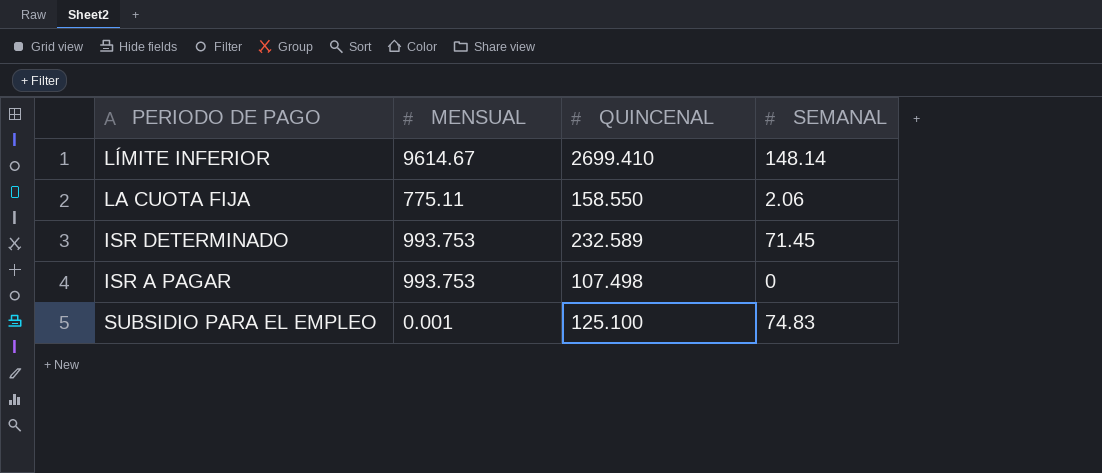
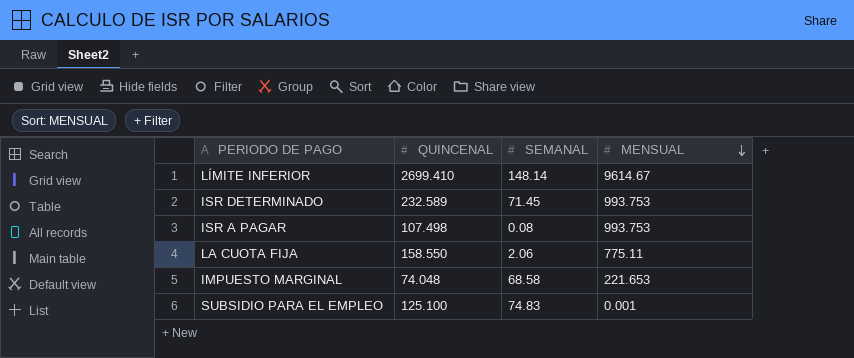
row order: none -> MENSUAL descending
column MENSUAL | position: 2 -> 4
ISR A PAGAR | SEMANAL: 0 -> 0.08
row IMPUESTO MARGINAL: none -> 74.048 | 68.58 | 221.653

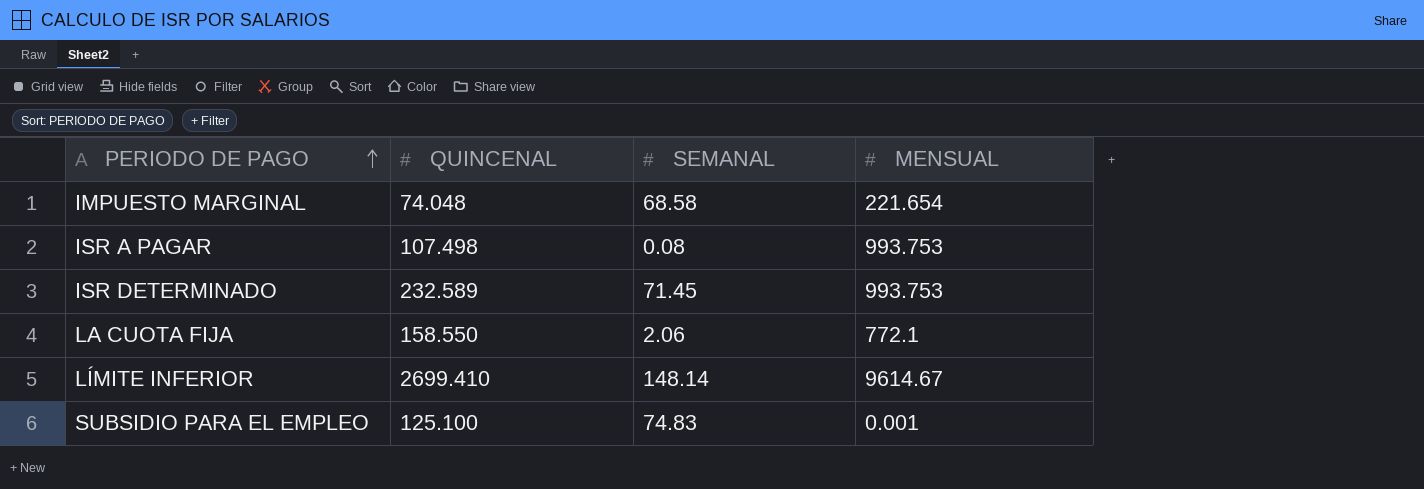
row order: MENSUAL descending -> PERIODO DE PAGO ascending
IMPUESTO MARGINAL | MENSUAL: 221.653 -> 221.654
LA CUOTA FIJA | MENSUAL: 775.11 -> 772.1

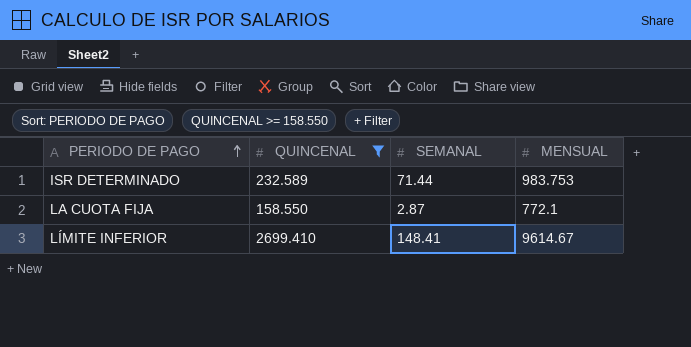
filter: none -> QUINCENAL >= 158.550
ISR DETERMINADO | SEMANAL: 71.45 -> 71.44
ISR DETERMINADO | MENSUAL: 993.753 -> 983.753
LA CUOTA FIJA | SEMANAL: 2.06 -> 2.87
LÍMITE INFERIOR | SEMANAL: 148.14 -> 148.41

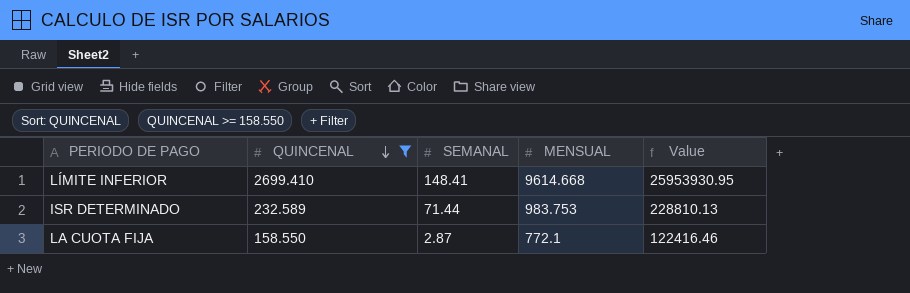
row order: PERIODO DE PAGO ascending -> QUINCENAL descending
column Value | formula: none -> [QUINCENAL] * [MENSUAL]
LÍMITE INFERIOR | MENSUAL: 9614.67 -> 9614.668

